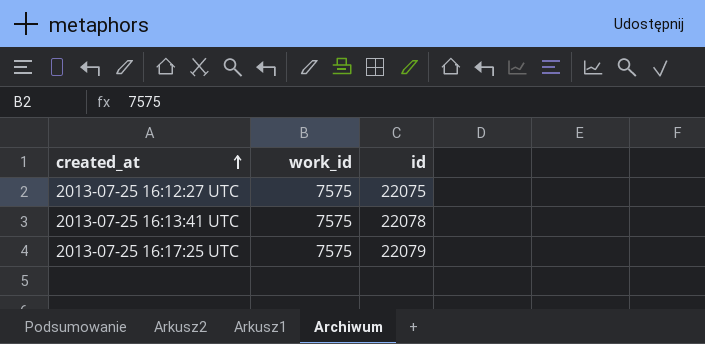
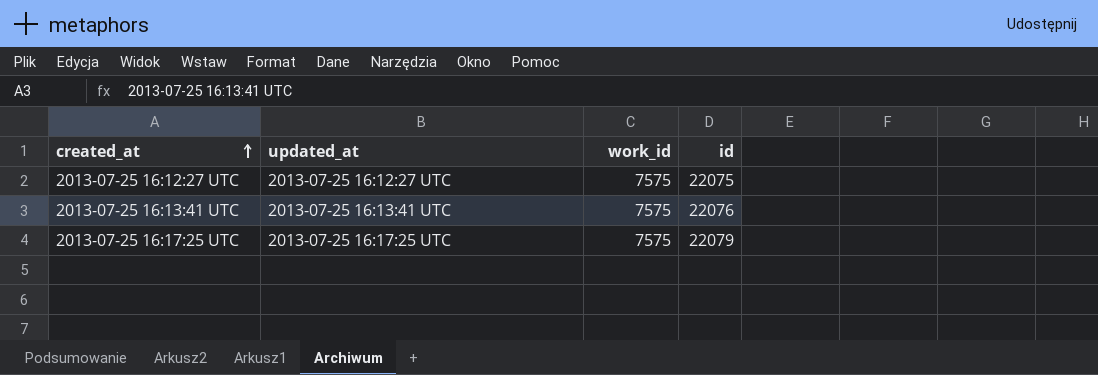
column updated_at | position: none -> 2
2013-07-25 16:13:41 UTC | id: 22078 -> 22076

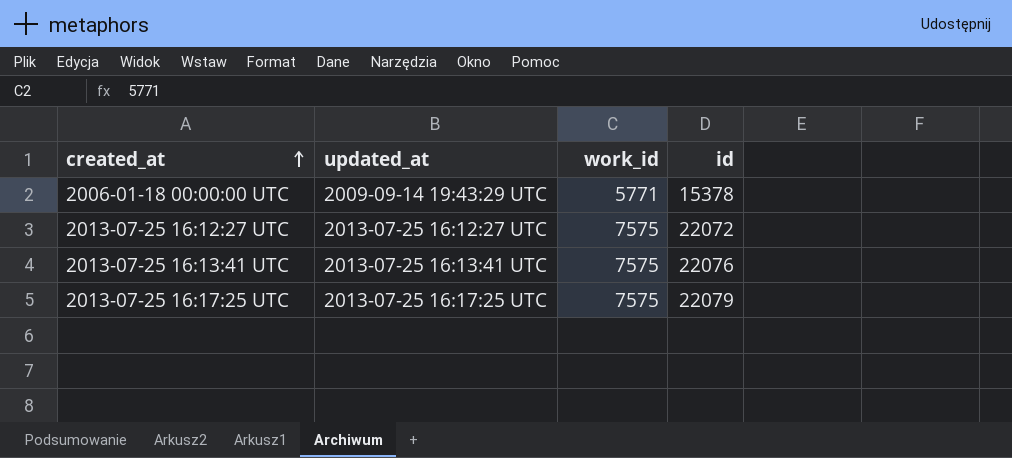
row 2006-01-18 00:00:00 UTC: none -> 2009-09-14 19:43:29 UTC | 5771 | 15378
2013-07-25 16:12:27 UTC | id: 22075 -> 22072

